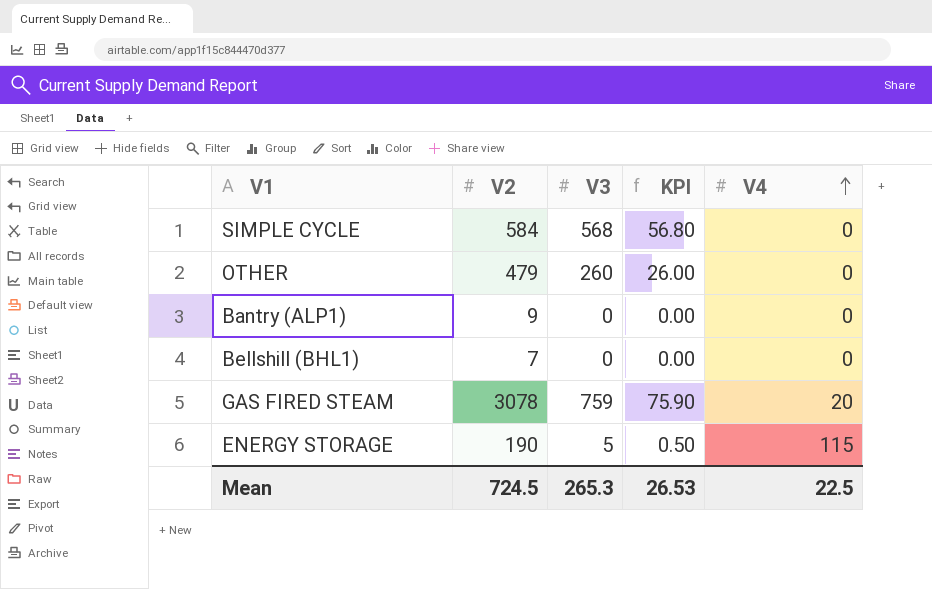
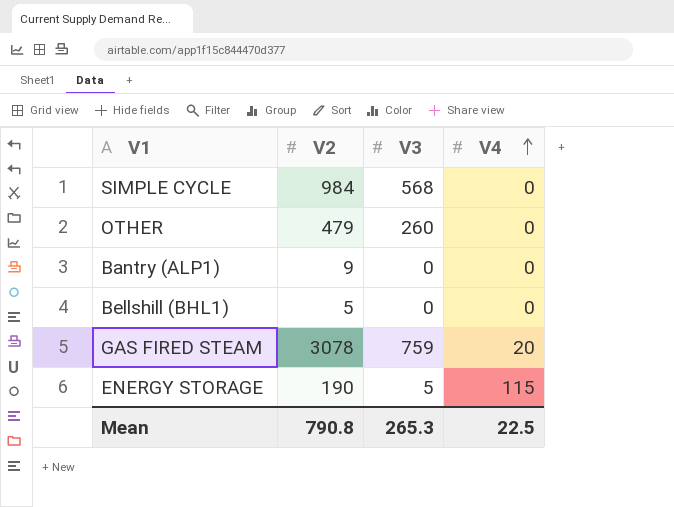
column KPI | formula: [V3] * 0.1 -> none
SIMPLE CYCLE | V2: 584 -> 984
Bellshill (BHL1) | V2: 7 -> 5
Mean | V2: 724.5 -> 790.8

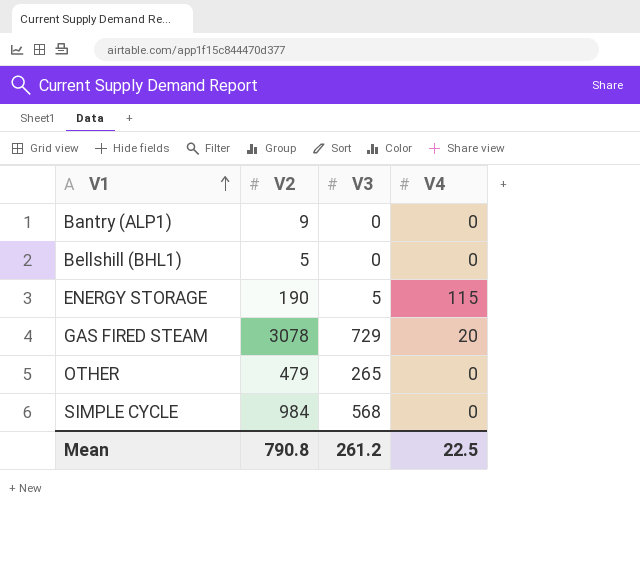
row order: V4 ascending -> V1 ascending
GAS FIRED STEAM | V3: 759 -> 729
OTHER | V3: 260 -> 265
Mean | V3: 265.3 -> 261.2

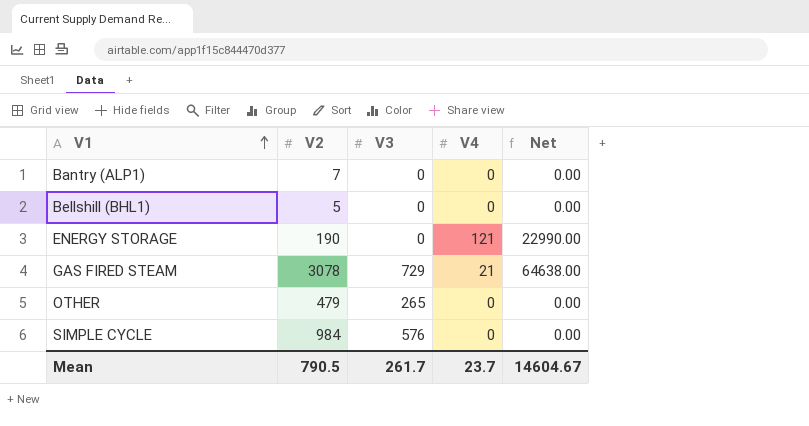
column Net | formula: none -> [V2] * [V4]
Bantry (ALP1) | V2: 9 -> 7
ENERGY STORAGE | V3: 5 -> 0
ENERGY STORAGE | V4: 115 -> 121
GAS FIRED STEAM | V4: 20 -> 21
SIMPLE CYCLE | V3: 568 -> 576
Mean | V2: 790.8 -> 790.5
Mean | V3: 261.2 -> 261.7
Mean | V4: 22.5 -> 23.7

